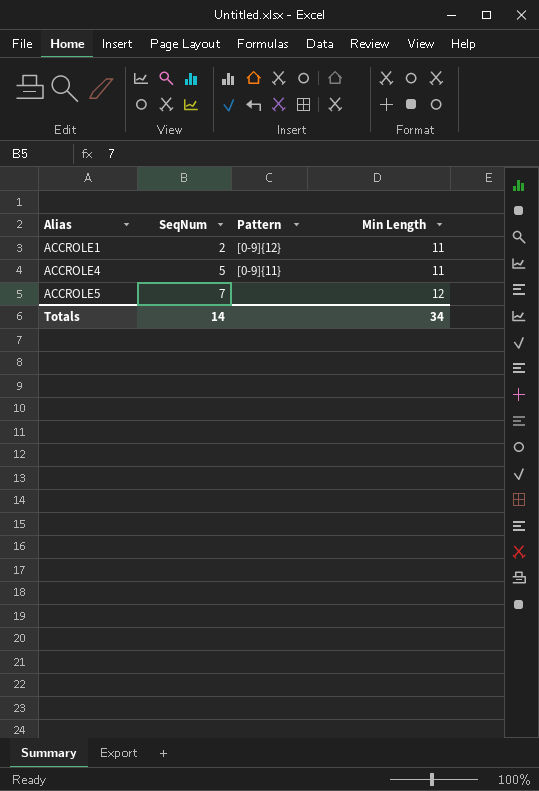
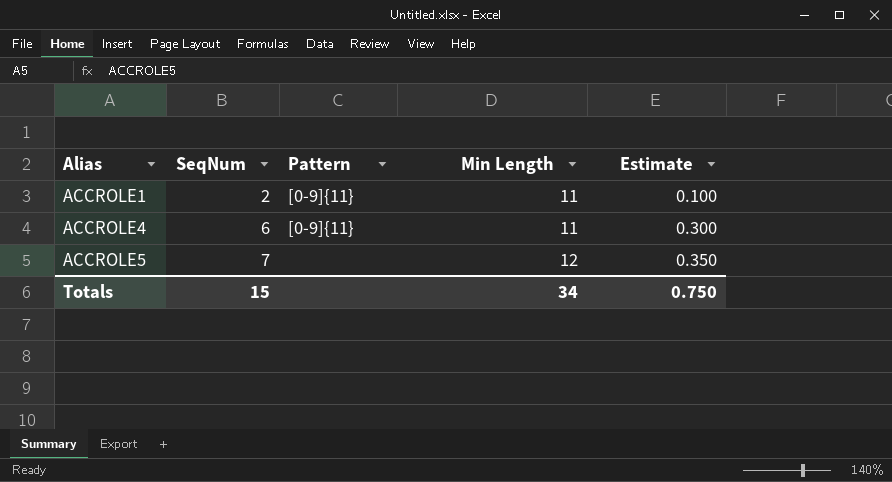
column Estimate | formula: none -> [SeqNum] * 0.05
ACCROLE1 | Pattern: [0-9]{12} -> [0-9]{11}
ACCROLE4 | SeqNum: 5 -> 6
Totals | SeqNum: 14 -> 15

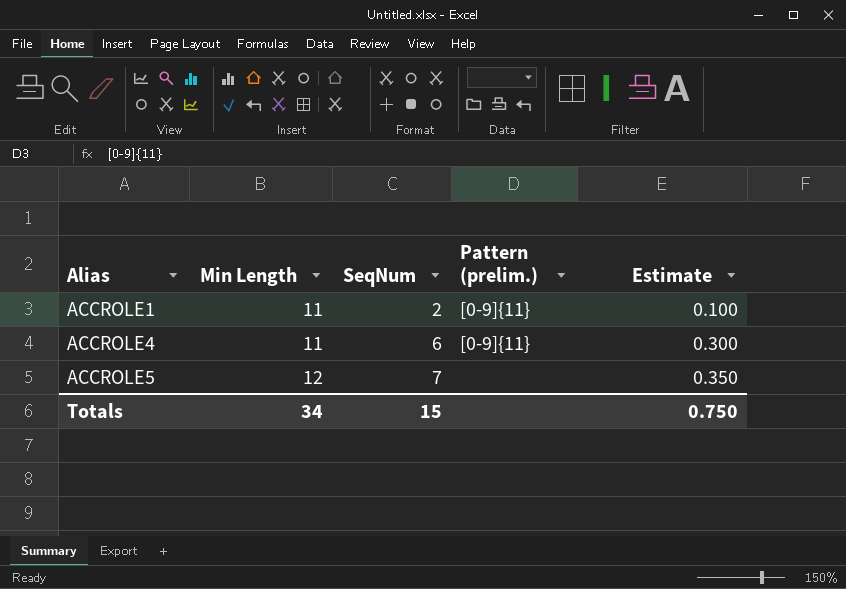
column Min Length | position: 4 -> 2
column name: Pattern -> Pattern (prelim.)

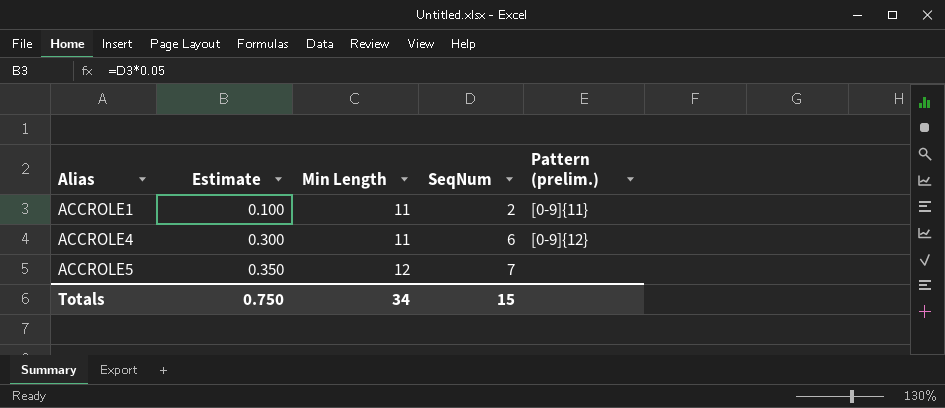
column Estimate | position: 5 -> 2
ACCROLE4 | Pattern (prelim.): [0-9]{11} -> [0-9]{12}

